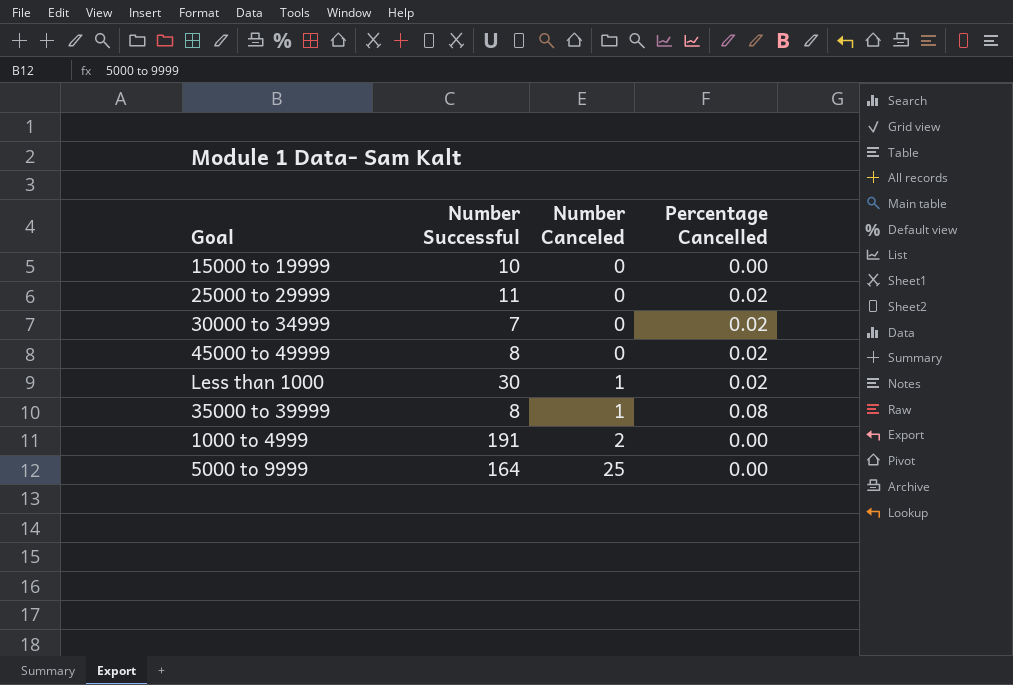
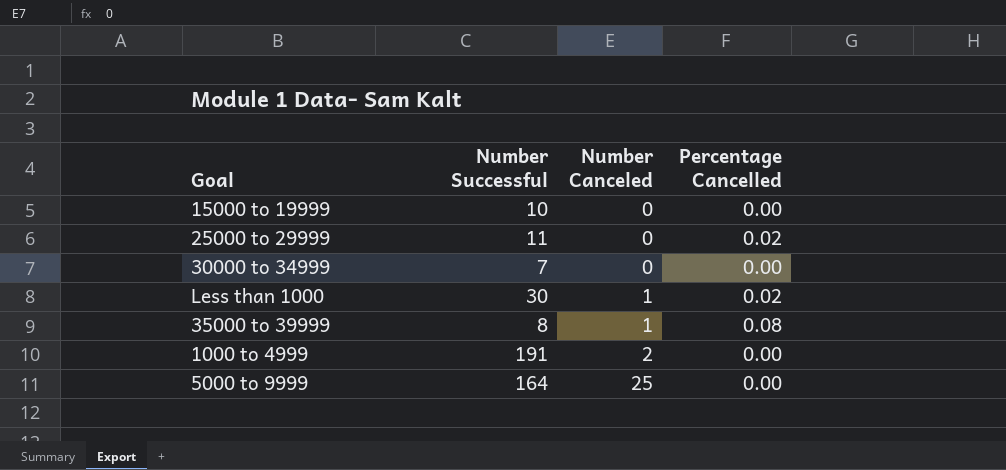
row 45000 to 49999: 8 | 0 | 0.02 -> none
30000 to 34999 | Percentage Cancelled: 0.02 -> 0.00

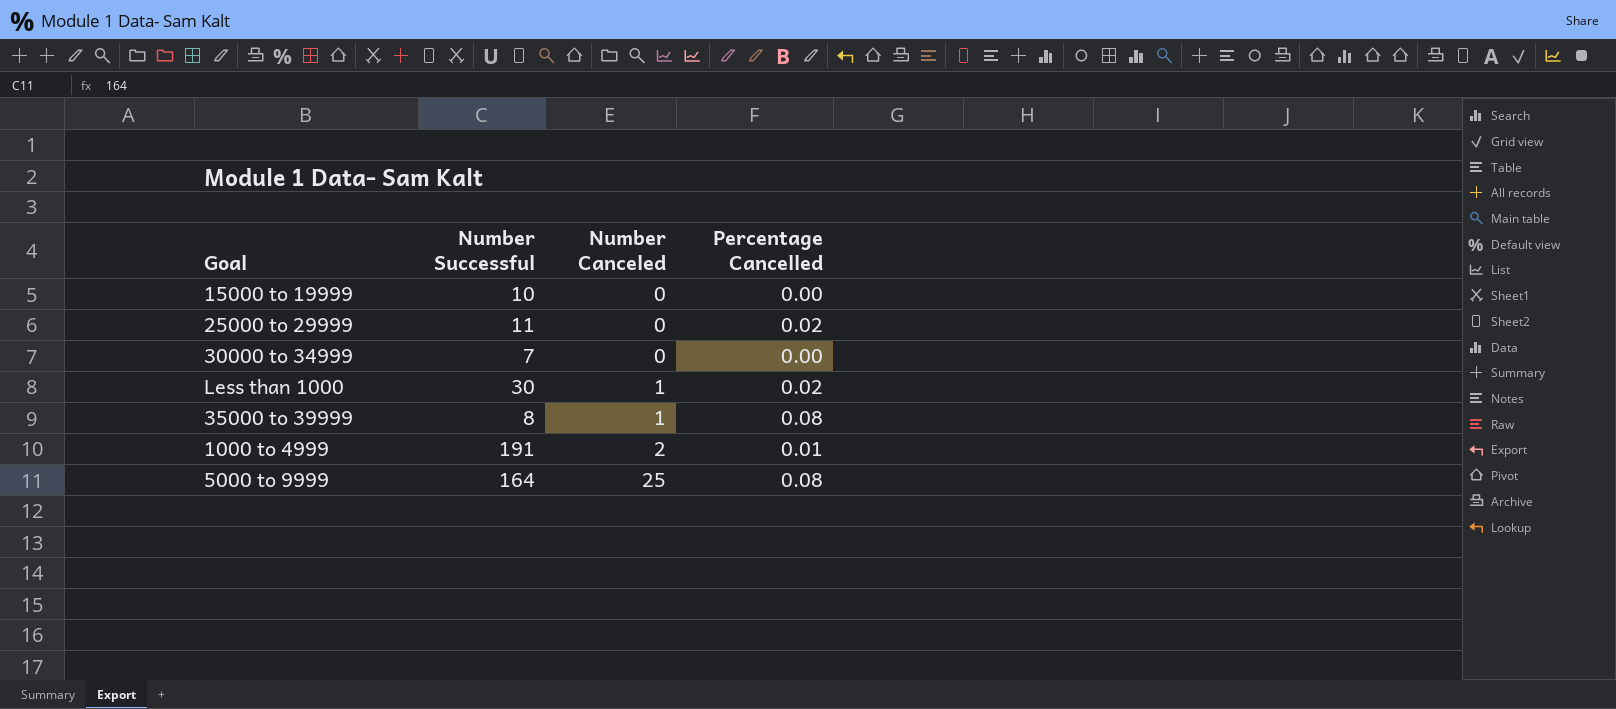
1000 to 4999 | Percentage Cancelled: 0.00 -> 0.01
5000 to 9999 | Percentage Cancelled: 0.00 -> 0.08

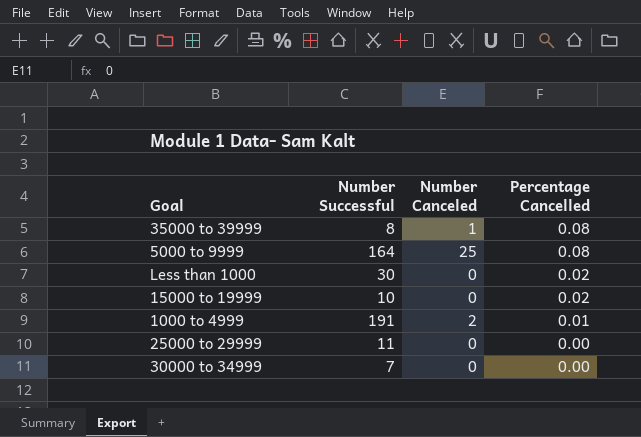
row order: Number Canceled ascending -> Percentage Cancelled descending
Less than 1000 | Number Canceled: 1 -> 0
15000 to 19999 | Percentage Cancelled: 0.00 -> 0.02
25000 to 29999 | Percentage Cancelled: 0.02 -> 0.00

